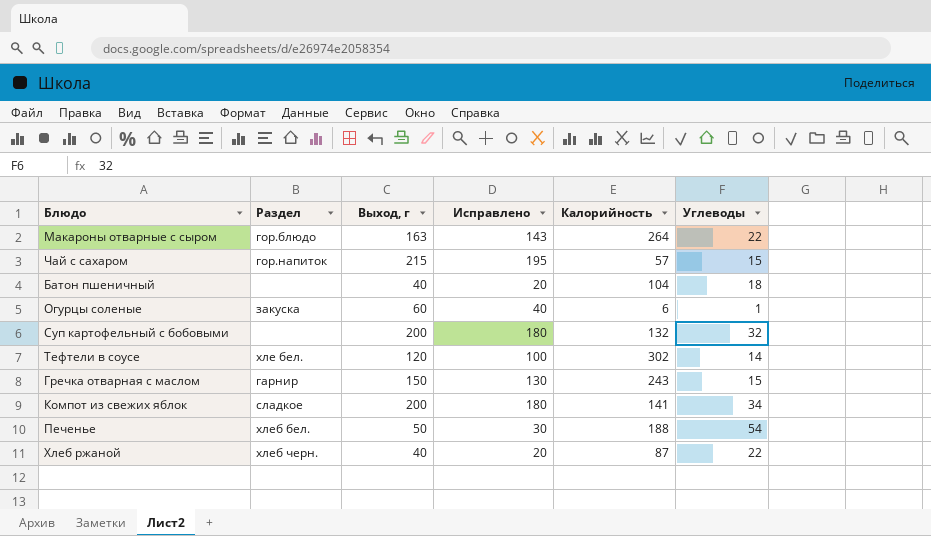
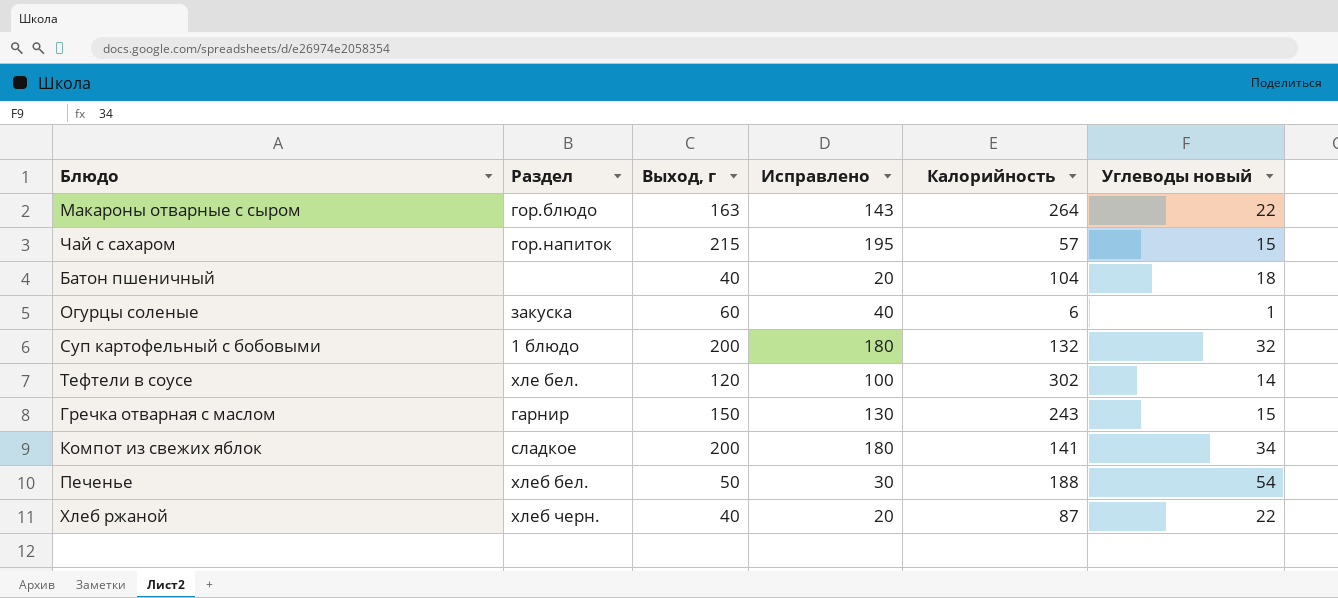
column name: Углеводы -> Углеводы новый
Суп картофельный с бобовыми | Раздел: none -> 1 блюдо

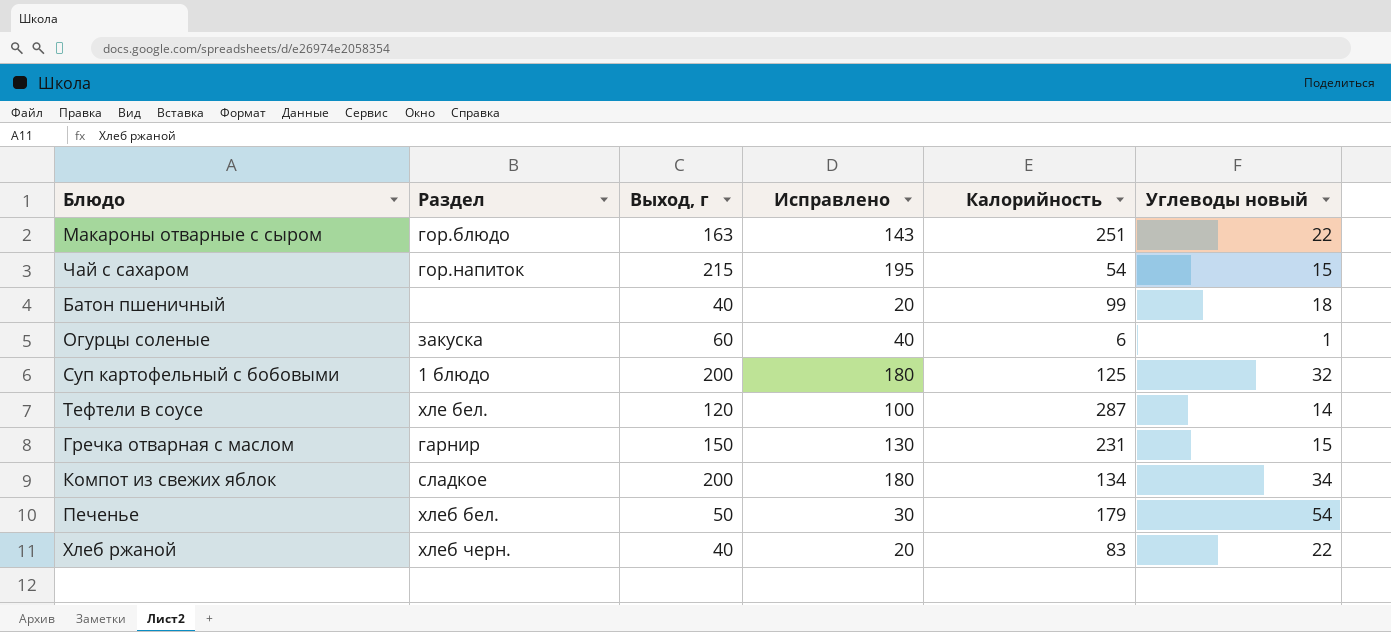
Макароны отварные с сыром | Калорийность: 264 -> 251
Чай с сахаром | Калорийность: 57 -> 54
Батон пшеничный | Калорийность: 104 -> 99
Суп картофельный с бобовыми | Калорийность: 132 -> 125
Тефтели в соусе | Калорийность: 302 -> 287
Гречка отварная с маслом | Калорийность: 243 -> 231
Компот из свежих яблок | Калорийность: 141 -> 134
Печенье | Калорийность: 188 -> 179
Хлеб ржаной | Калорийность: 87 -> 83

